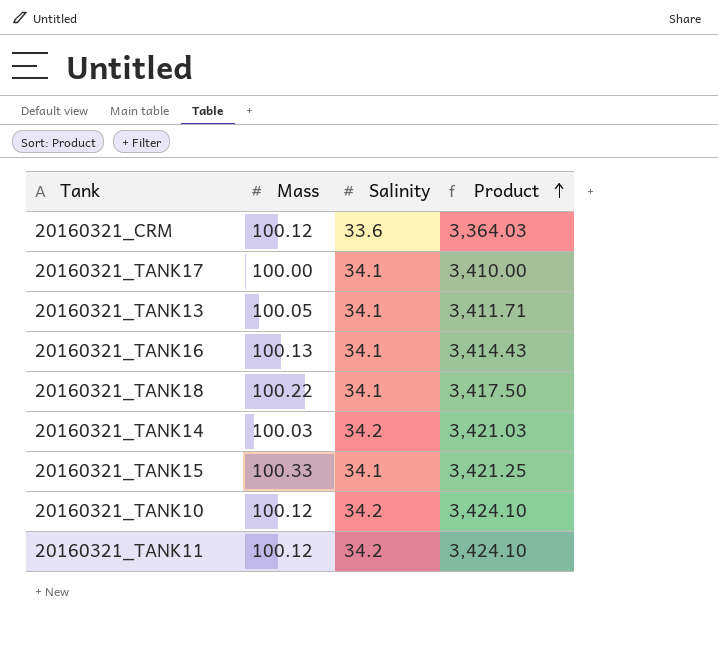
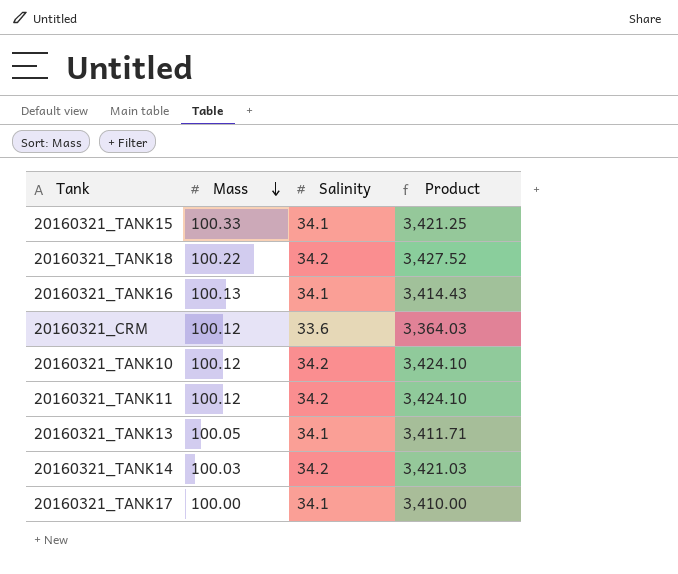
row order: Product ascending -> Mass descending
20160321_TANK18 | Salinity: 34.1 -> 34.2
20160321_TANK18 | Product: 3,417.50 -> 3,427.52

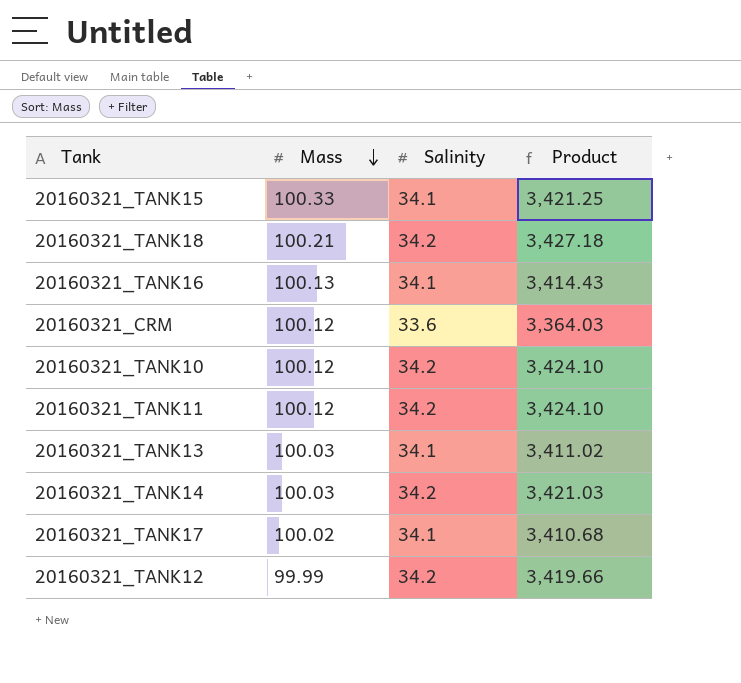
20160321_TANK18 | Mass: 100.22 -> 100.21
20160321_TANK18 | Product: 3,427.52 -> 3,427.18
20160321_TANK13 | Mass: 100.05 -> 100.03
20160321_TANK13 | Product: 3,411.71 -> 3,411.02
20160321_TANK17 | Mass: 100.00 -> 100.02
20160321_TANK17 | Product: 3,410.00 -> 3,410.68
row 20160321_TANK12: none -> 99.99 | 34.2 | 3,419.66

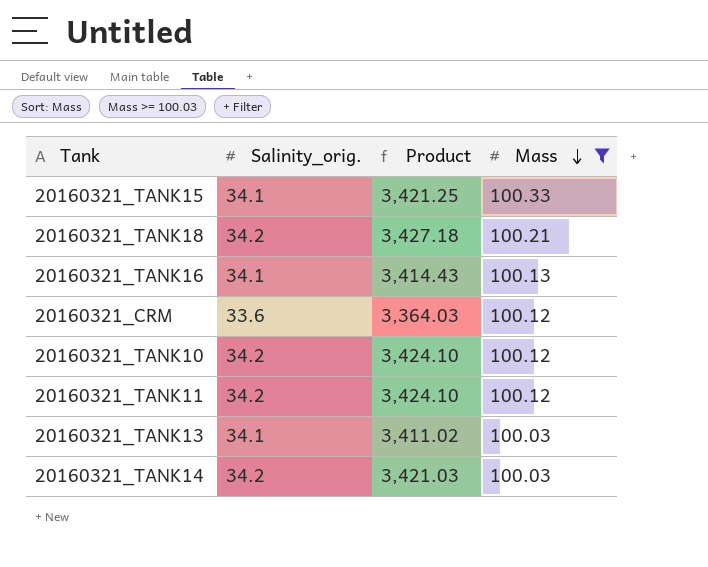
filter: none -> Mass >= 100.03
column name: Salinity -> Salinity_orig.
column Mass | position: 2 -> 4

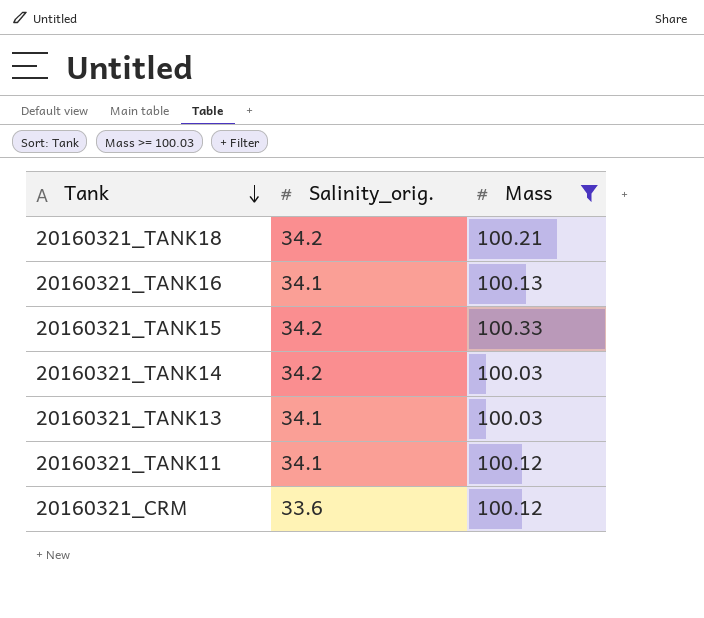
row order: Mass descending -> Tank descending
column Product | formula: [Salinity_orig.] * [Mass] -> none
row 20160321_TANK10: 34.2 | 3,424.10 | 100.12 -> none
20160321_TANK15 | Salinity_orig.: 34.1 -> 34.2
20160321_TANK11 | Salinity_orig.: 34.2 -> 34.1

